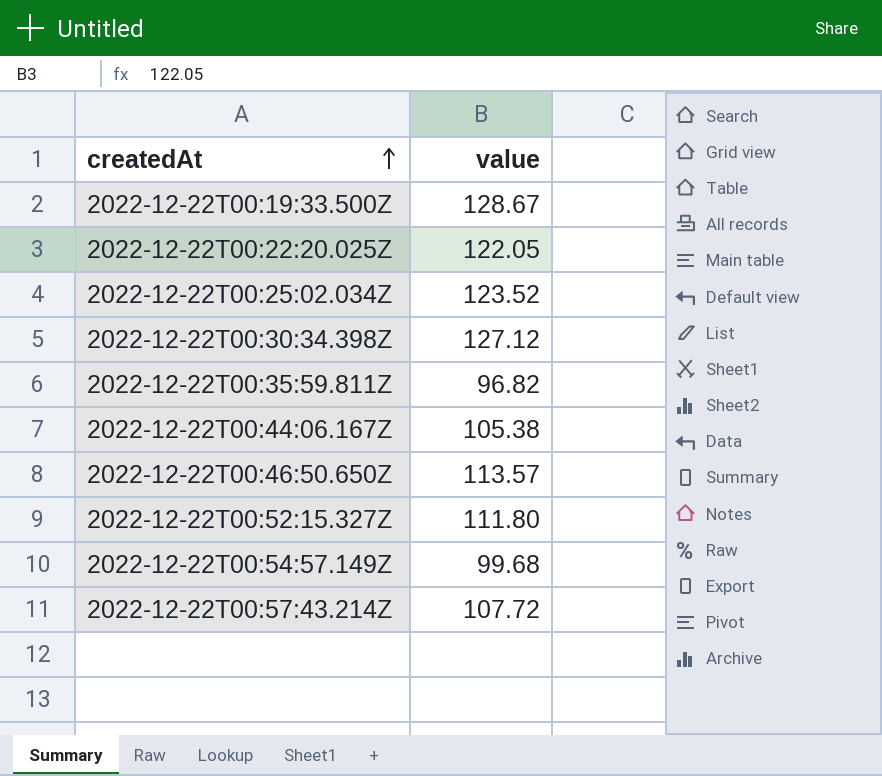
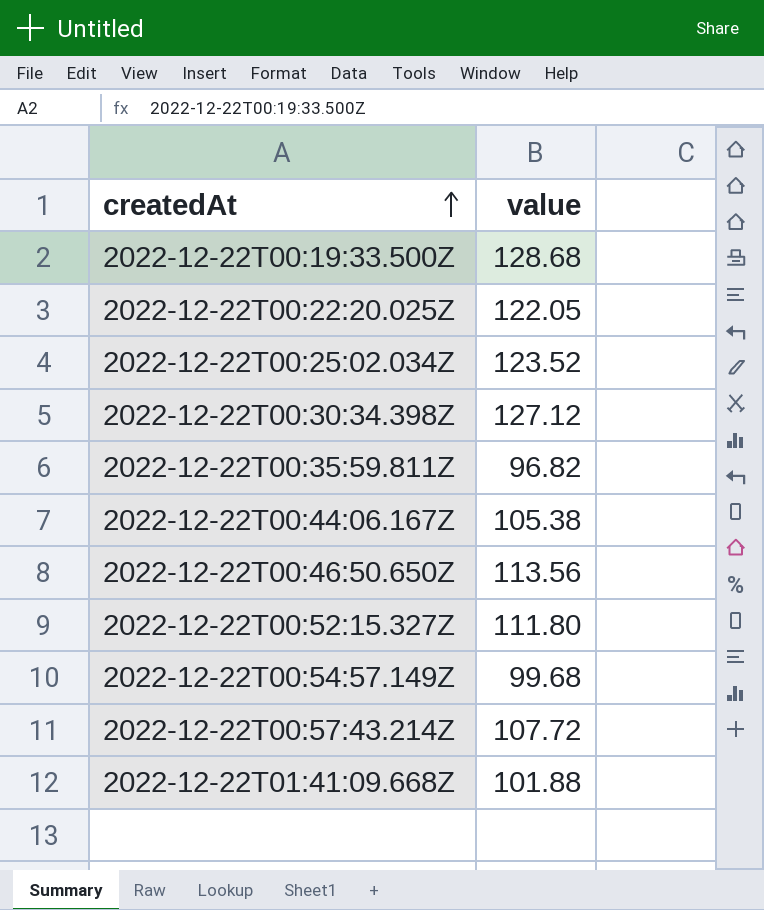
2022-12-22T00:19:33.500Z | value: 128.67 -> 128.68
2022-12-22T00:46:50.650Z | value: 113.57 -> 113.56
row 2022-12-22T01:41:09.668Z: none -> 101.88

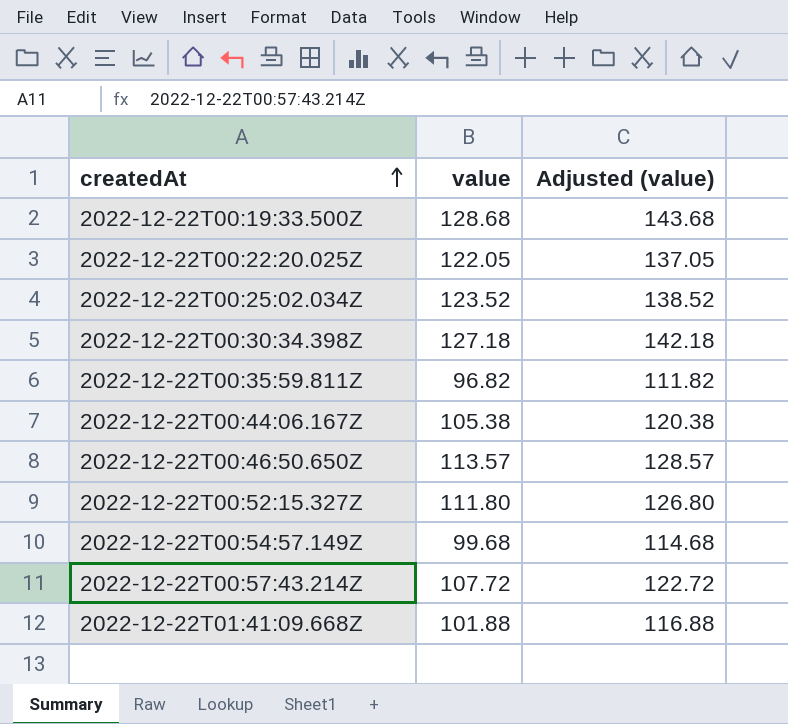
column Adjusted (value) | formula: none -> [value] + 15
2022-12-22T00:30:34.398Z | value: 127.12 -> 127.18
2022-12-22T00:46:50.650Z | value: 113.56 -> 113.57

